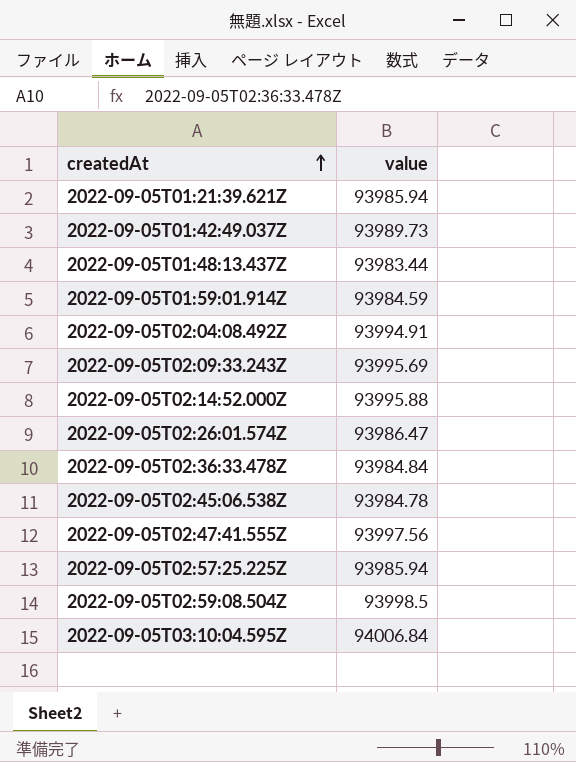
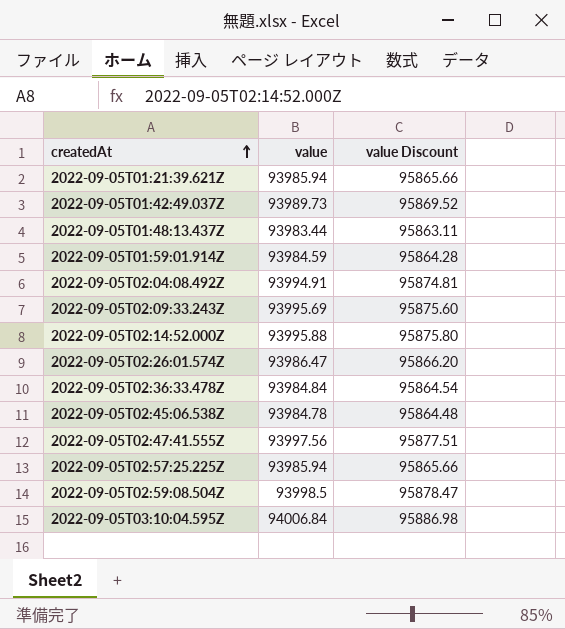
column value Discount | formula: none -> [value] * 1.02

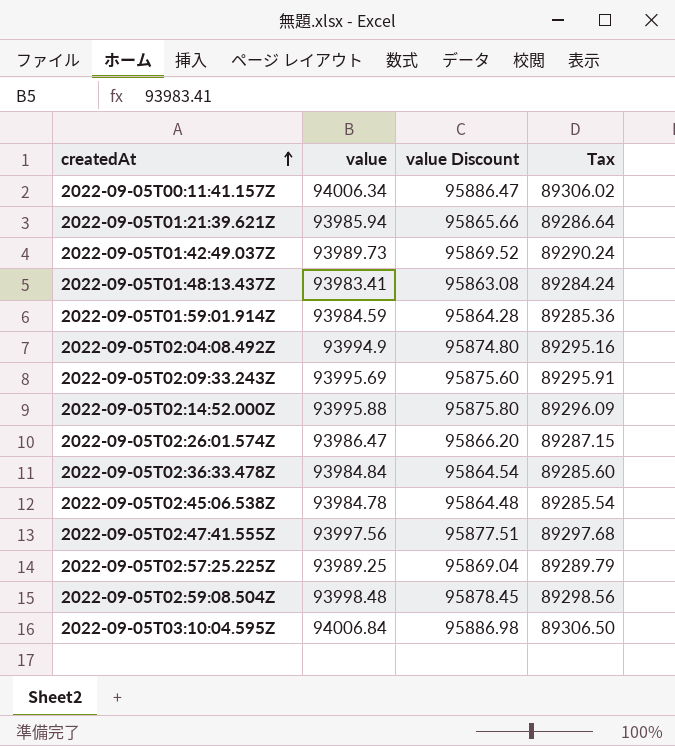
column Tax | formula: none -> [value] * 0.95
row 2022-09-05T00:11:41.157Z: none -> 94006.34 | 95886.47 | 89306.02
2022-09-05T01:48:13.437Z | value: 93983.44 -> 93983.41
2022-09-05T01:48:13.437Z | value Discount: 95863.11 -> 95863.08
2022-09-05T02:04:08.492Z | value: 93994.91 -> 93994.9
2022-09-05T02:04:08.492Z | value Discount: 95874.81 -> 95874.80
2022-09-05T02:57:25.225Z | value: 93985.94 -> 93989.25
2022-09-05T02:57:25.225Z | value Discount: 95865.66 -> 95869.04
2022-09-05T02:59:08.504Z | value: 93998.5 -> 93998.48
2022-09-05T02:59:08.504Z | value Discount: 95878.47 -> 95878.45

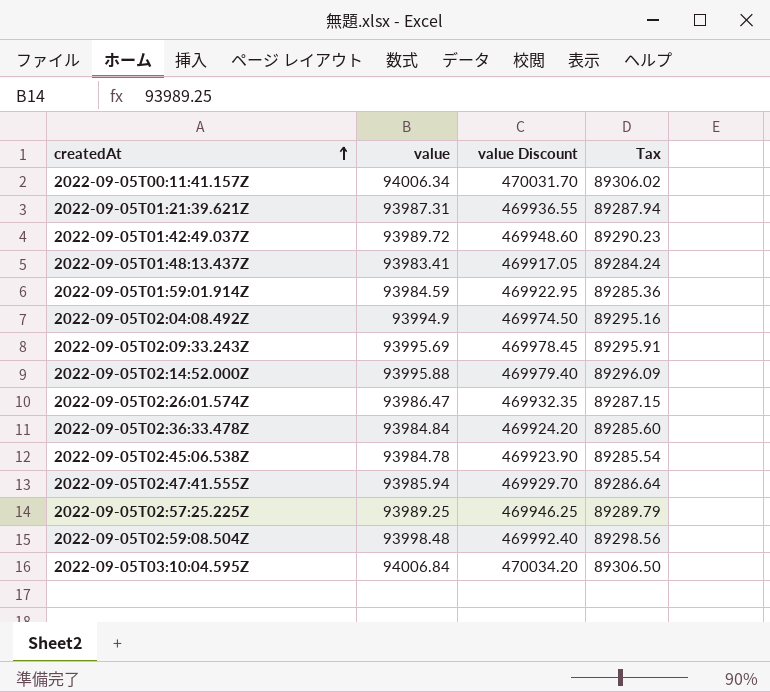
column value Discount | formula: [value] * 1.02 -> [value] * 5
2022-09-05T01:21:39.621Z | value: 93985.94 -> 93987.31
2022-09-05T01:21:39.621Z | Tax: 89286.64 -> 89287.94
2022-09-05T01:42:49.037Z | value: 93989.73 -> 93989.72
2022-09-05T01:42:49.037Z | Tax: 89290.24 -> 89290.23
2022-09-05T02:47:41.555Z | value: 93997.56 -> 93985.94
2022-09-05T02:47:41.555Z | Tax: 89297.68 -> 89286.64

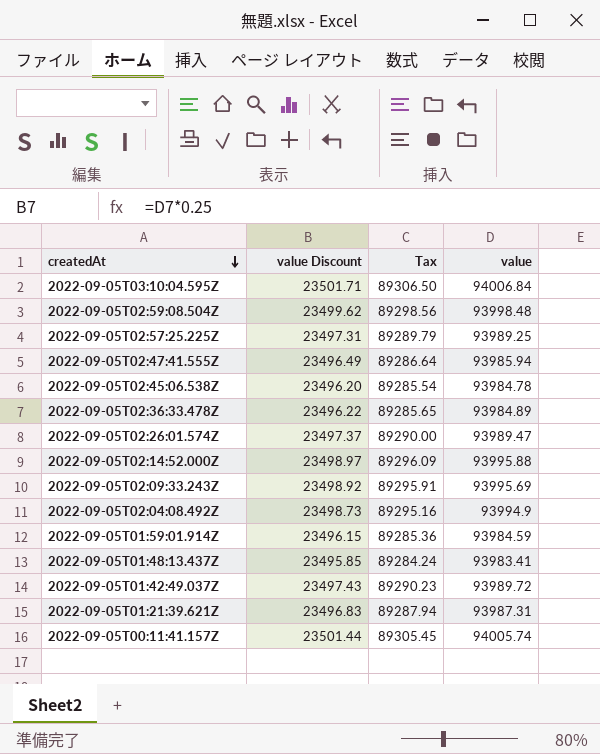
row order: createdAt ascending -> createdAt descending
column value Discount | formula: [value] * 5 -> [value] * 0.25
column value | position: 2 -> 4
2022-09-05T02:36:33.478Z | Tax: 89285.60 -> 89285.65
2022-09-05T02:36:33.478Z | value: 93984.84 -> 93984.89
2022-09-05T02:26:01.574Z | Tax: 89287.15 -> 89290.00
2022-09-05T02:26:01.574Z | value: 93986.47 -> 93989.47
2022-09-05T00:11:41.157Z | Tax: 89306.02 -> 89305.45
2022-09-05T00:11:41.157Z | value: 94006.34 -> 94005.74

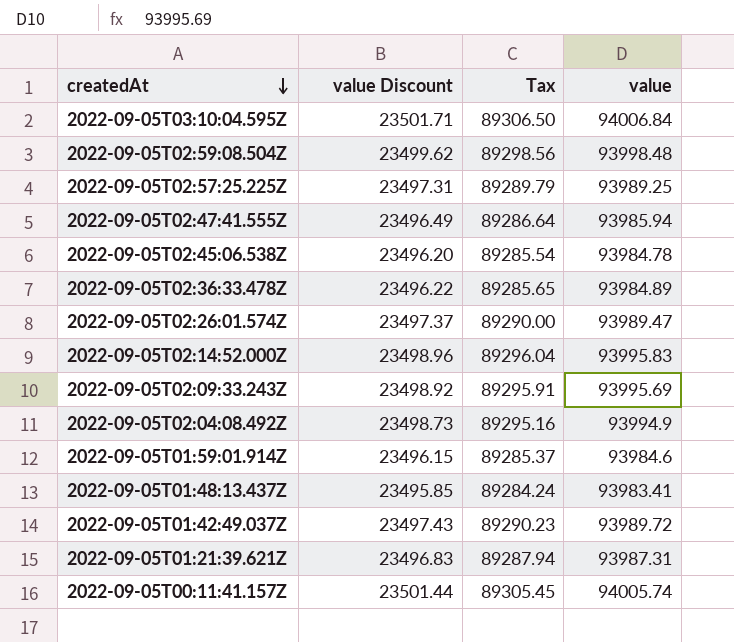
2022-09-05T02:14:52.000Z | value Discount: 23498.97 -> 23498.96
2022-09-05T02:14:52.000Z | Tax: 89296.09 -> 89296.04
2022-09-05T02:14:52.000Z | value: 93995.88 -> 93995.83
2022-09-05T01:59:01.914Z | Tax: 89285.36 -> 89285.37
2022-09-05T01:59:01.914Z | value: 93984.59 -> 93984.6

